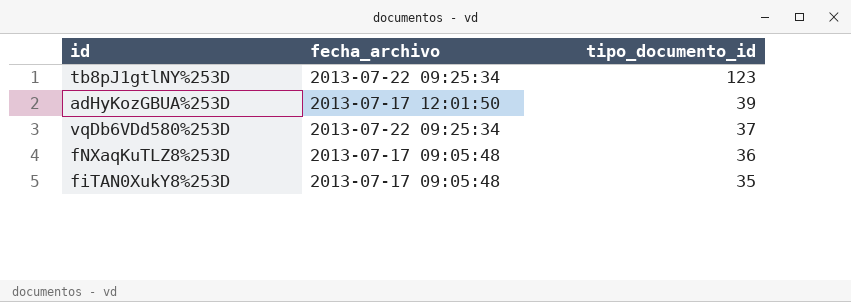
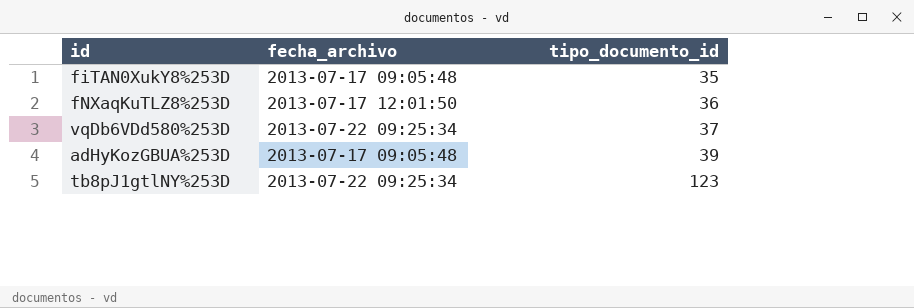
row order: tipo_documento_id descending -> tipo_documento_id ascending
fNXaqKuTLZ8%253D | fecha_archivo: 2013-07-17 09:05:48 -> 2013-07-17 12:01:50
adHyKozGBUA%253D | fecha_archivo: 2013-07-17 12:01:50 -> 2013-07-17 09:05:48

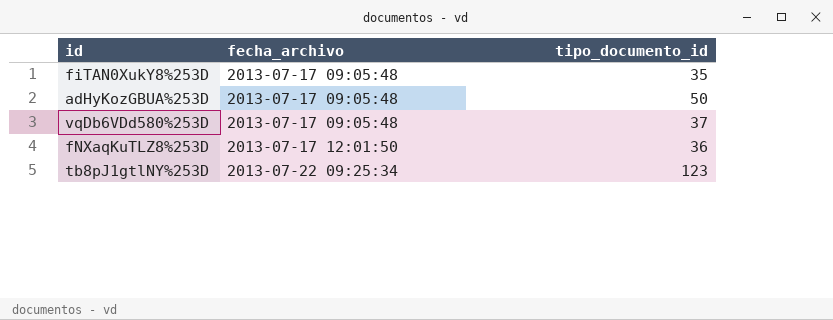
row order: tipo_documento_id ascending -> fecha_archivo ascending
adHyKozGBUA%253D | tipo_documento_id: 39 -> 50
vqDb6VDd580%253D | fecha_archivo: 2013-07-22 09:25:34 -> 2013-07-17 09:05:48

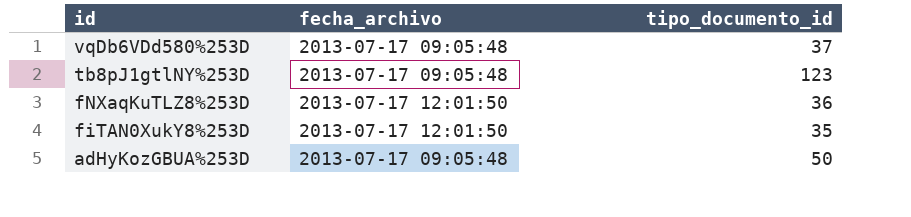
row order: fecha_archivo ascending -> id descending
tb8pJ1gtlNY%253D | fecha_archivo: 2013-07-22 09:25:34 -> 2013-07-17 09:05:48
fiTAN0XukY8%253D | fecha_archivo: 2013-07-17 09:05:48 -> 2013-07-17 12:01:50

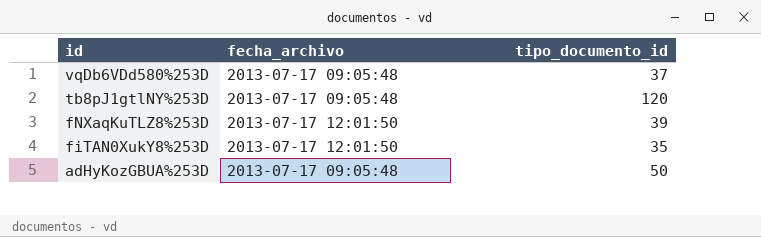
tb8pJ1gtlNY%253D | tipo_documento_id: 123 -> 120
fNXaqKuTLZ8%253D | tipo_documento_id: 36 -> 39

